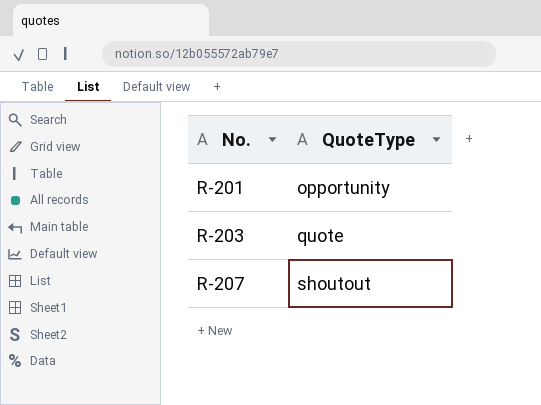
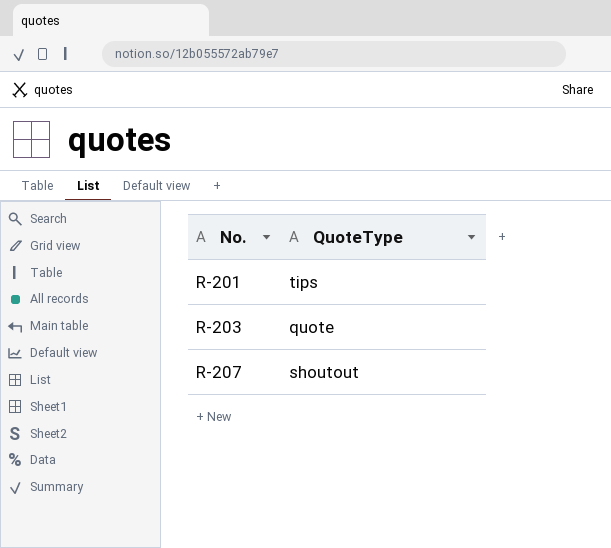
R-201 | QuoteType: opportunity -> tips

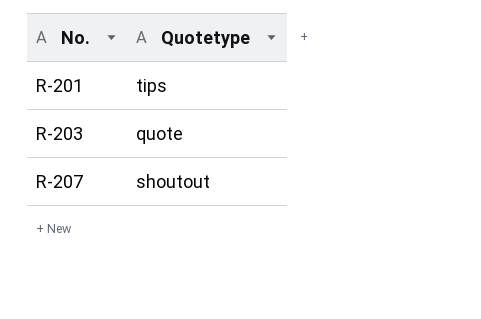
column name: QuoteType -> Quotetype

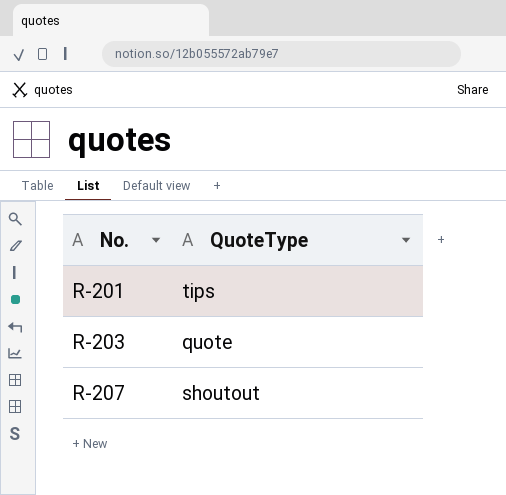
column name: Quotetype -> QuoteType

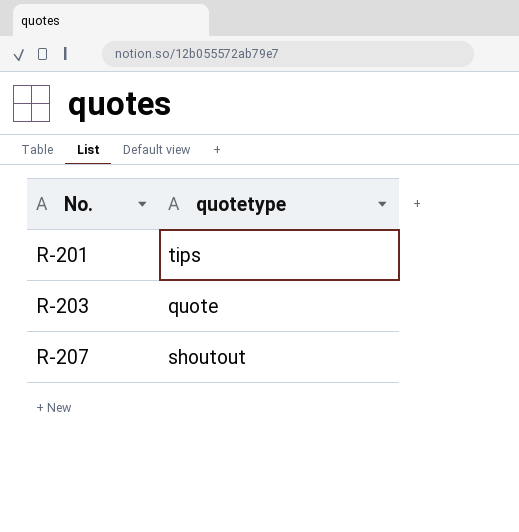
column name: QuoteType -> quotetype

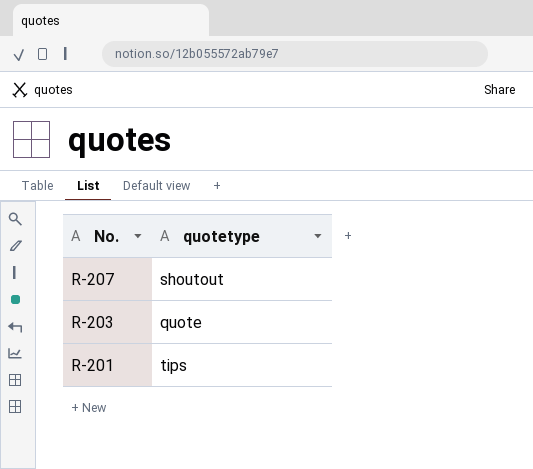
row order: No. ascending -> No. descending

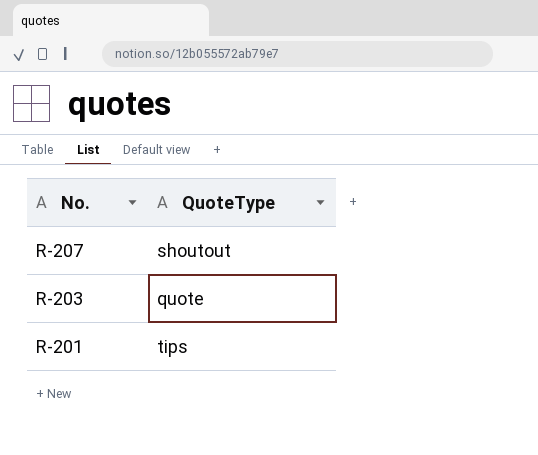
column name: quotetype -> QuoteType

